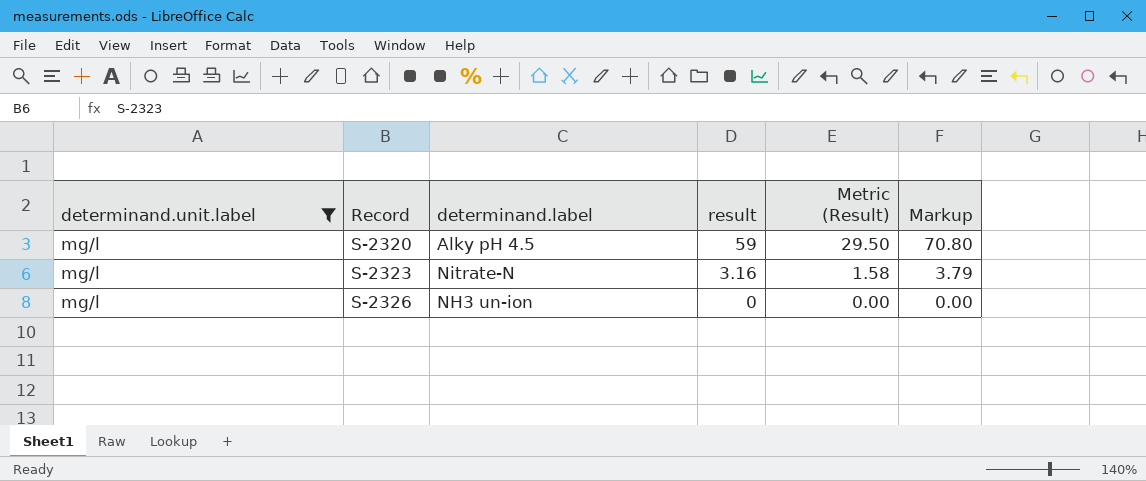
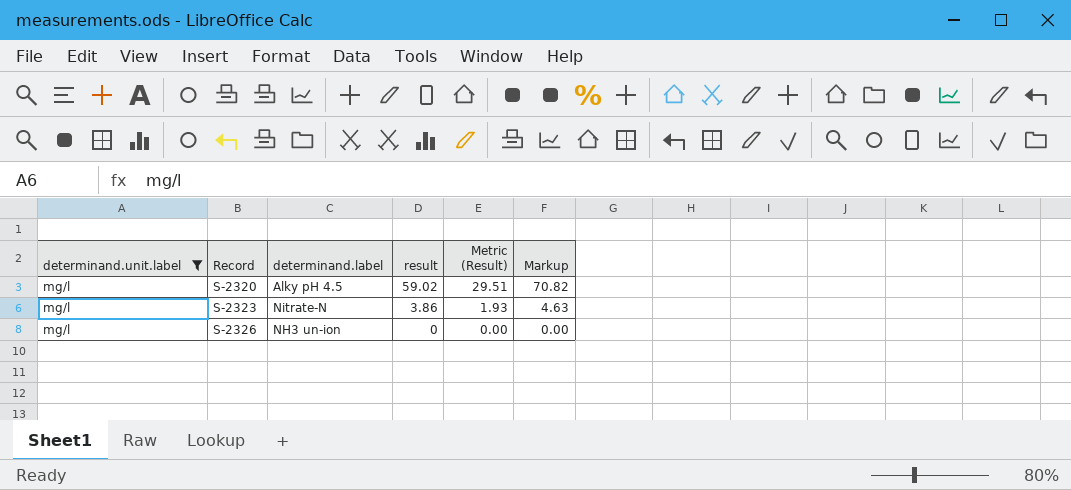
S-2320 | result: 59 -> 59.02
S-2320 | Metric (Result): 29.50 -> 29.51
S-2320 | Markup: 70.80 -> 70.82
S-2323 | result: 3.16 -> 3.86
S-2323 | Metric (Result): 1.58 -> 1.93
S-2323 | Markup: 3.79 -> 4.63

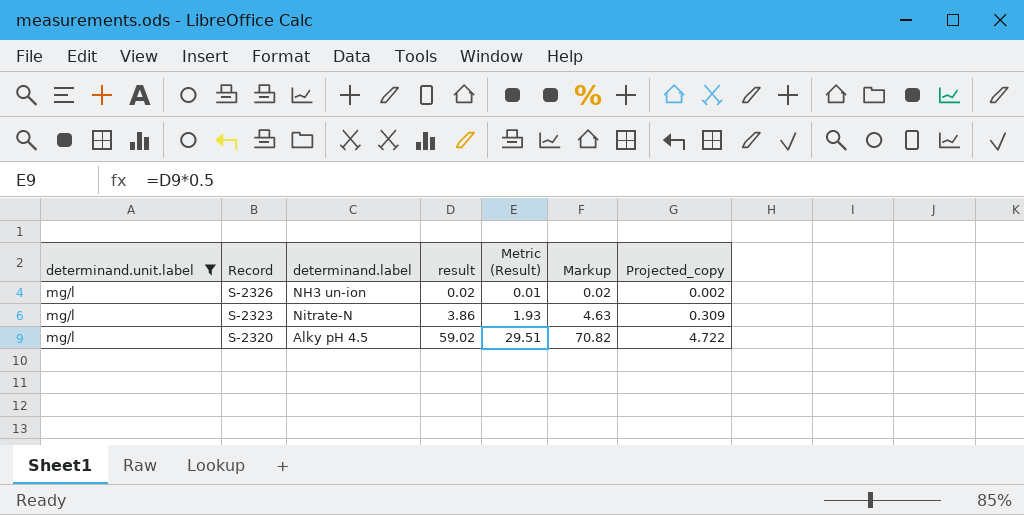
row order: Record ascending -> Record descending
column Projected_copy | formula: none -> [result] * 0.08
S-2326 | result: 0 -> 0.02
S-2326 | Metric (Result): 0.00 -> 0.01
S-2326 | Markup: 0.00 -> 0.02

